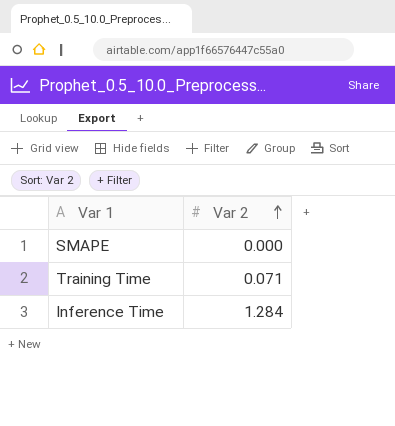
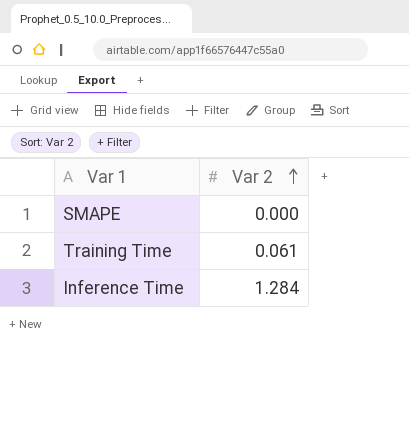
Training Time | Var 2: 0.071 -> 0.061

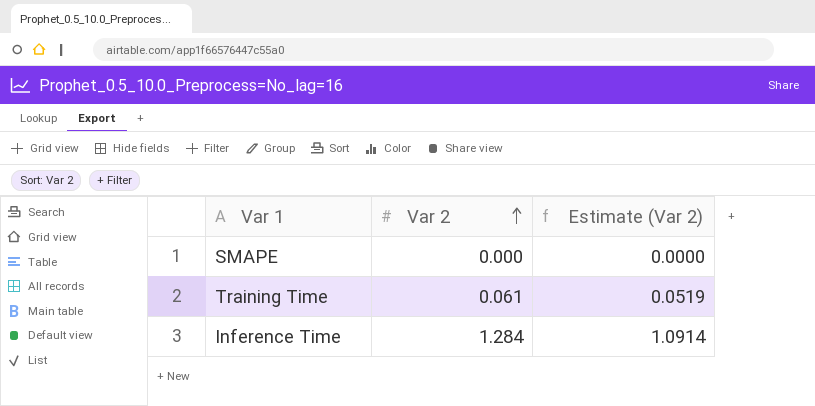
column Estimate (Var 2) | formula: none -> [Var 2] * 0.85

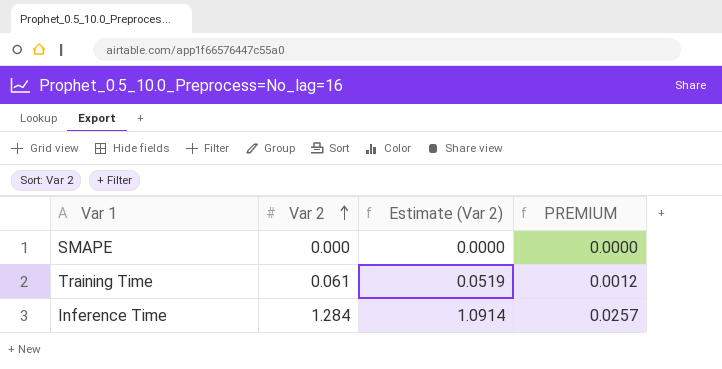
column PREMIUM | formula: none -> [Var 2] * 0.02

